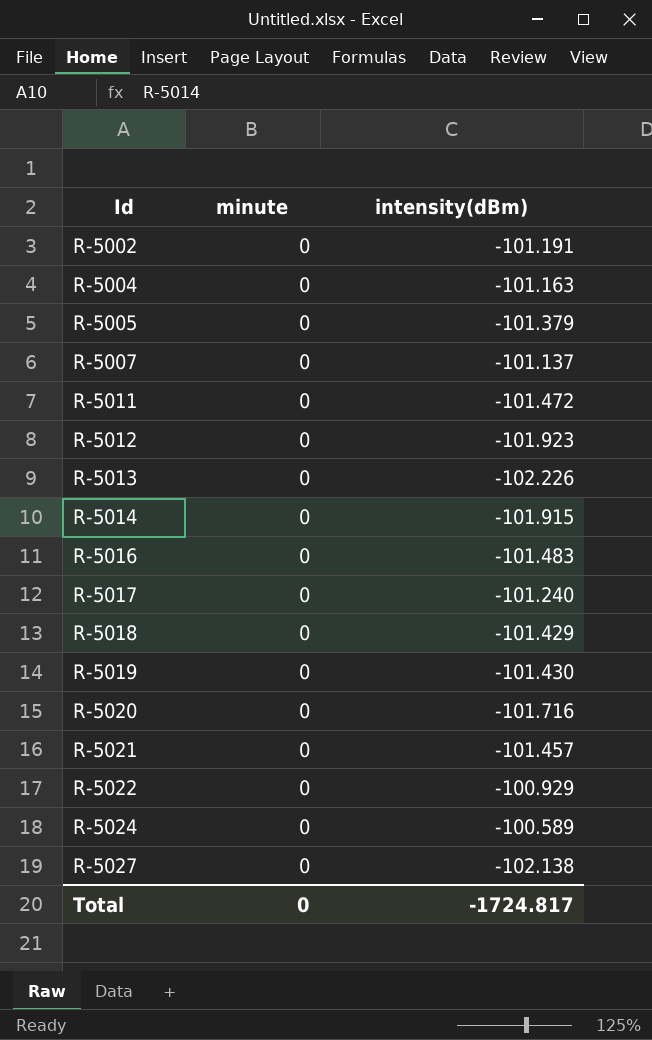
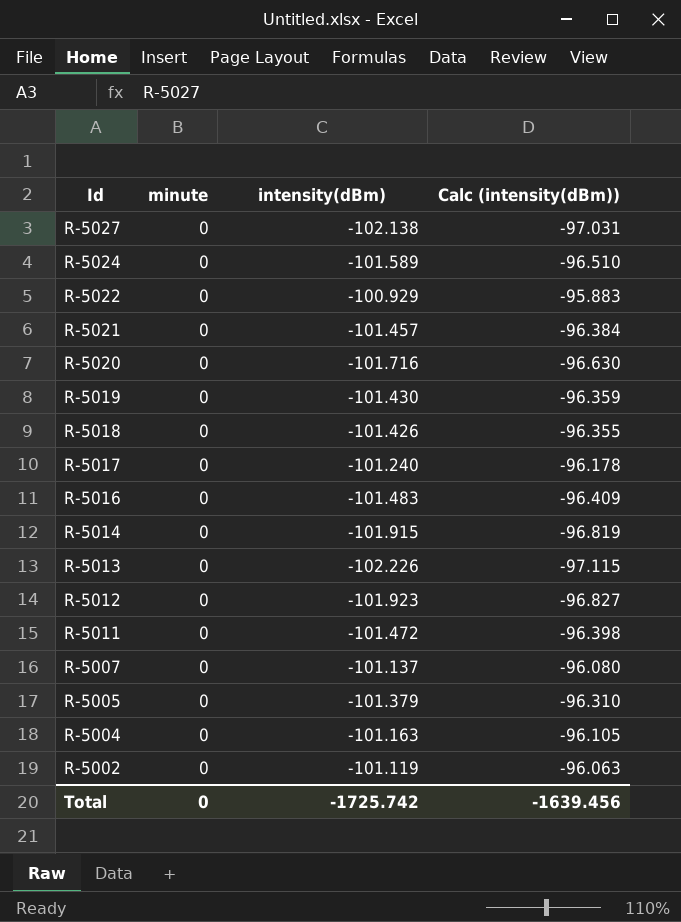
row order: Id ascending -> Id descending
column Calc (intensity(dBm)) | formula: none -> [intensity(dBm)] * 0.95
R-5024 | intensity(dBm): -100.589 -> -101.589
R-5018 | intensity(dBm): -101.429 -> -101.426
R-5002 | intensity(dBm): -101.191 -> -101.119
Total | intensity(dBm): -1724.817 -> -1725.742

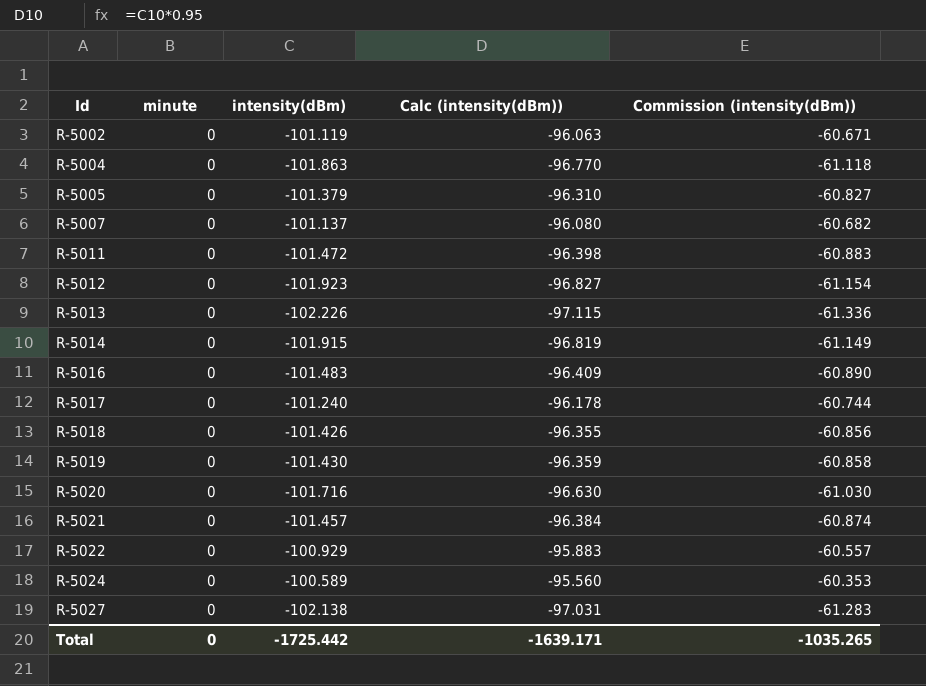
row order: Id descending -> Id ascending
column Commission (intensity(dBm)) | formula: none -> [intensity(dBm)] * 0.6
R-5004 | intensity(dBm): -101.163 -> -101.863
R-5004 | Calc (intensity(dBm)): -96.105 -> -96.770
R-5024 | intensity(dBm): -101.589 -> -100.589
R-5024 | Calc (intensity(dBm)): -96.510 -> -95.560
Total | intensity(dBm): -1725.742 -> -1725.442
Total | Calc (intensity(dBm)): -1639.456 -> -1639.171

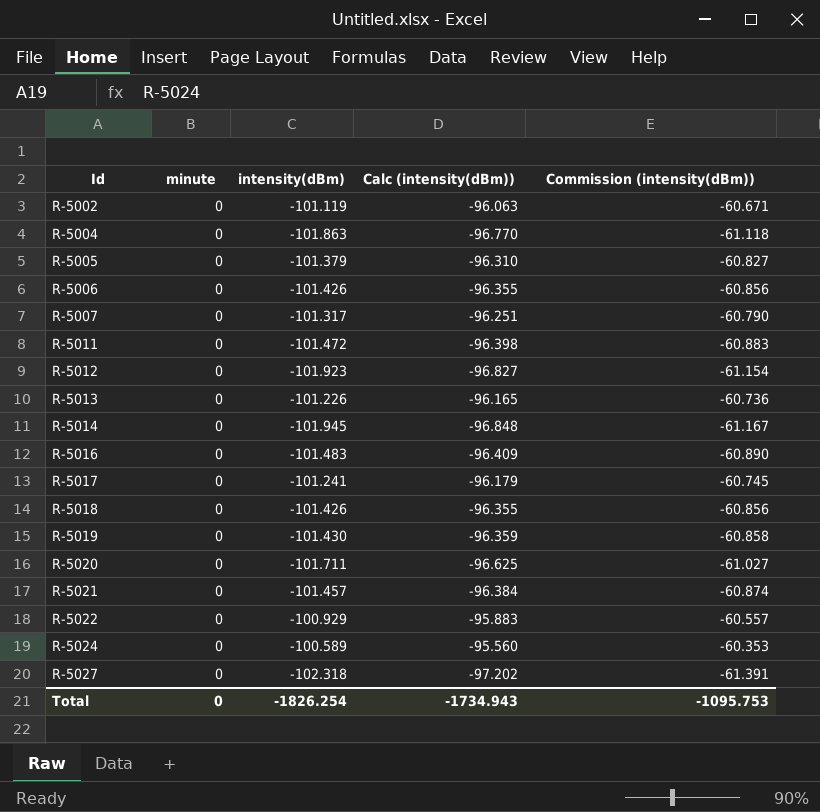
row R-5006: none -> 0 | -101.426 | -96.355 | -60.856
R-5007 | intensity(dBm): -101.137 -> -101.317
R-5007 | Calc (intensity(dBm)): -96.080 -> -96.251
R-5007 | Commission (intensity(dBm)): -60.682 -> -60.790
R-5013 | intensity(dBm): -102.226 -> -101.226
R-5013 | Calc (intensity(dBm)): -97.115 -> -96.165
R-5013 | Commission (intensity(dBm)): -61.336 -> -60.736
R-5014 | intensity(dBm): -101.915 -> -101.945
R-5014 | Calc (intensity(dBm)): -96.819 -> -96.848
R-5014 | Commission (intensity(dBm)): -61.149 -> -61.167
R-5017 | intensity(dBm): -101.240 -> -101.241
R-5017 | Calc (intensity(dBm)): -96.178 -> -96.179
R-5017 | Commission (intensity(dBm)): -60.744 -> -60.745
R-5020 | intensity(dBm): -101.716 -> -101.711
R-5020 | Calc (intensity(dBm)): -96.630 -> -96.625
R-5020 | Commission (intensity(dBm)): -61.030 -> -61.027
R-5027 | intensity(dBm): -102.138 -> -102.318
R-5027 | Calc (intensity(dBm)): -97.031 -> -97.202
R-5027 | Commission (intensity(dBm)): -61.283 -> -61.391
Total | intensity(dBm): -1725.442 -> -1826.254
Total | Calc (intensity(dBm)): -1639.171 -> -1734.943
Total | Commission (intensity(dBm)): -1035.265 -> -1095.753

